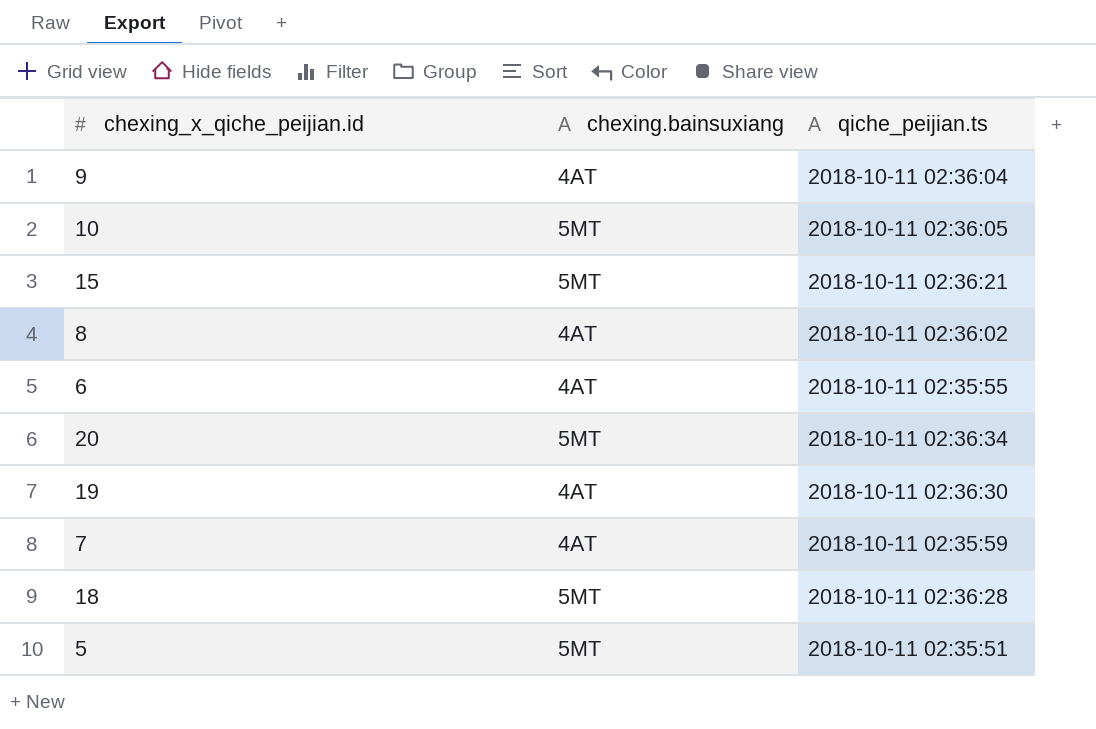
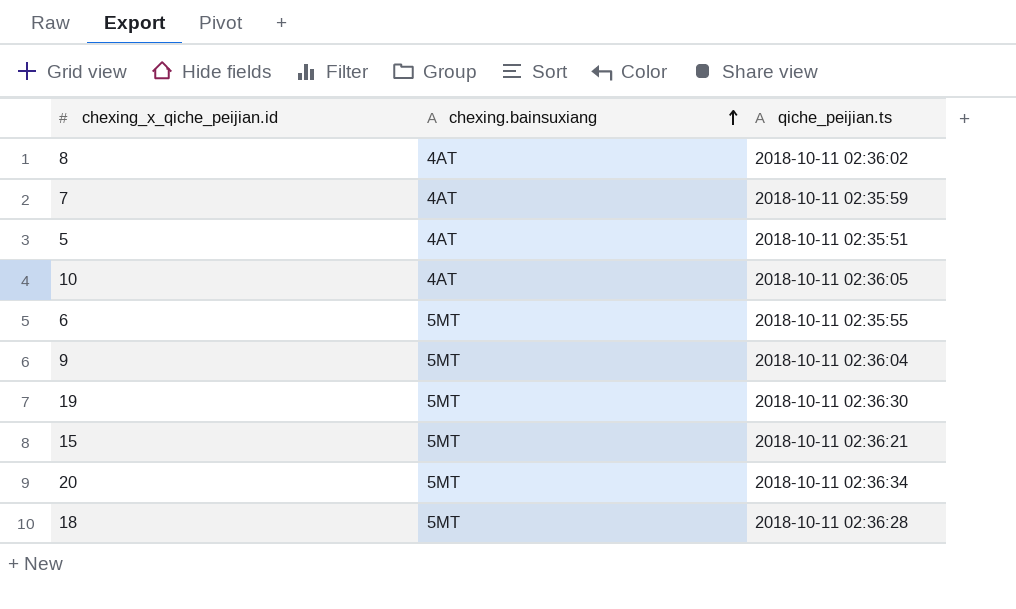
row order: none -> chexing.bainsuxiang ascending
5 | chexing.bainsuxiang: 5MT -> 4AT
10 | chexing.bainsuxiang: 5MT -> 4AT
6 | chexing.bainsuxiang: 4AT -> 5MT
9 | chexing.bainsuxiang: 4AT -> 5MT
19 | chexing.bainsuxiang: 4AT -> 5MT

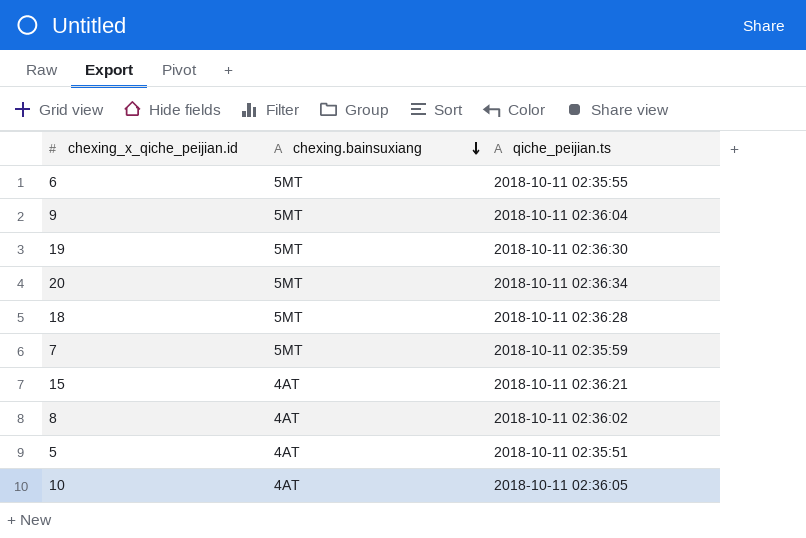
row order: chexing.bainsuxiang ascending -> chexing.bainsuxiang descending
7 | chexing.bainsuxiang: 4AT -> 5MT
15 | chexing.bainsuxiang: 5MT -> 4AT

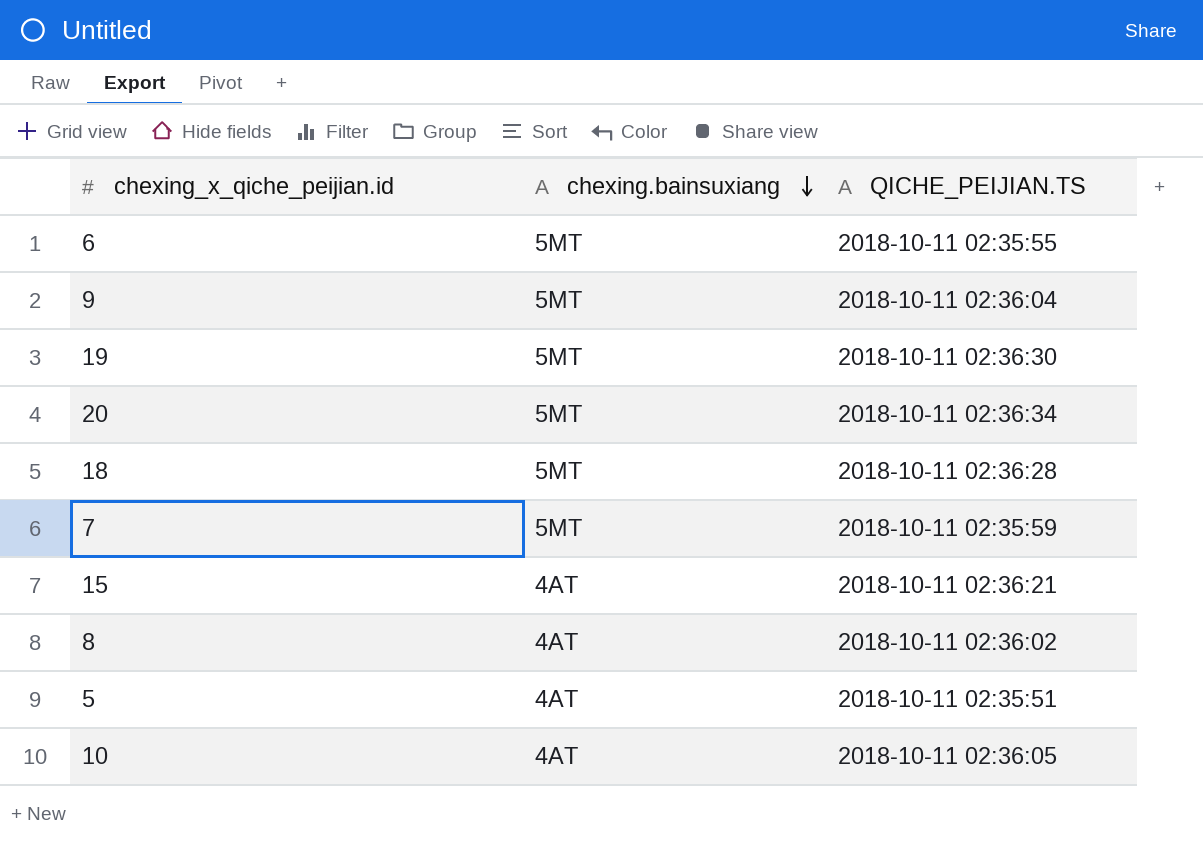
column name: qiche_peijian.ts -> QICHE_PEIJIAN.TS

